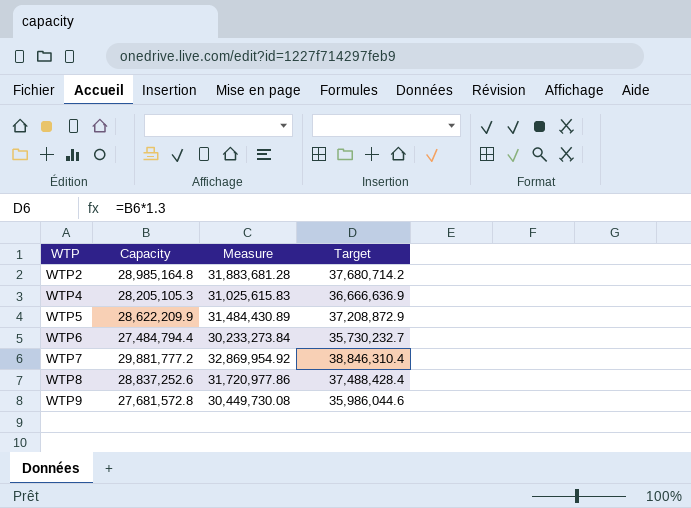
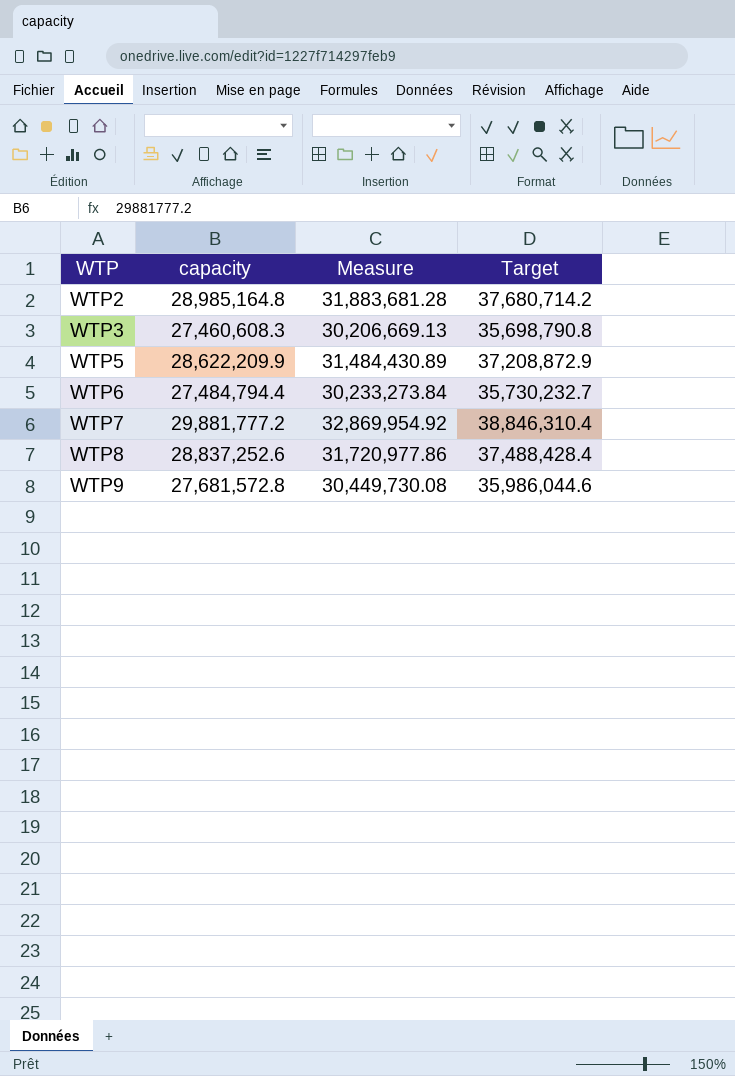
column name: Capacity -> capacity
row WTP4: 28,205,105.3 | 31,025,615.83 | 36,666,636.9 -> none
row WTP3: none -> 27,460,608.3 | 30,206,669.13 | 35,698,790.8

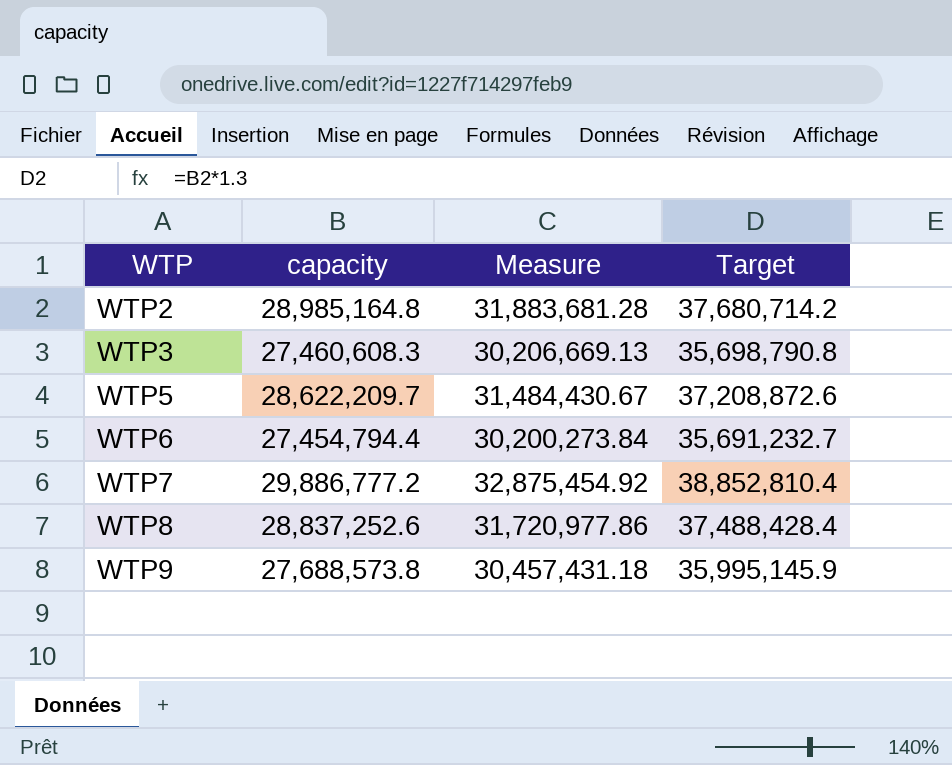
WTP5 | capacity: 28,622,209.9 -> 28,622,209.7
WTP5 | Measure: 31,484,430.89 -> 31,484,430.67
WTP5 | Target: 37,208,872.9 -> 37,208,872.6
WTP6 | capacity: 27,484,794.4 -> 27,454,794.4
WTP6 | Measure: 30,233,273.84 -> 30,200,273.84
WTP6 | Target: 35,730,232.7 -> 35,691,232.7
WTP7 | capacity: 29,881,777.2 -> 29,886,777.2
WTP7 | Measure: 32,869,954.92 -> 32,875,454.92
WTP7 | Target: 38,846,310.4 -> 38,852,810.4
WTP9 | capacity: 27,681,572.8 -> 27,688,573.8
WTP9 | Measure: 30,449,730.08 -> 30,457,431.18
WTP9 | Target: 35,986,044.6 -> 35,995,145.9

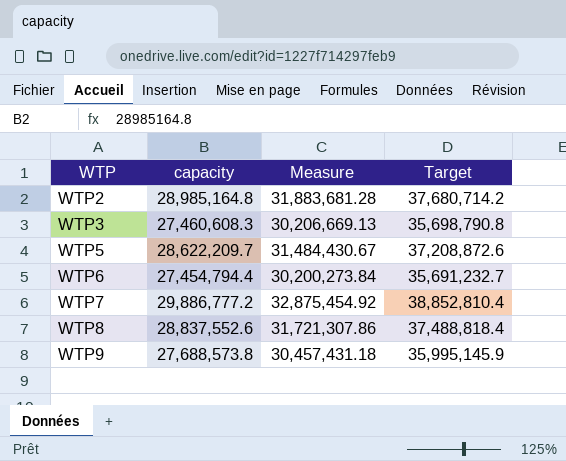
WTP8 | capacity: 28,837,252.6 -> 28,837,552.6
WTP8 | Measure: 31,720,977.86 -> 31,721,307.86
WTP8 | Target: 37,488,428.4 -> 37,488,818.4

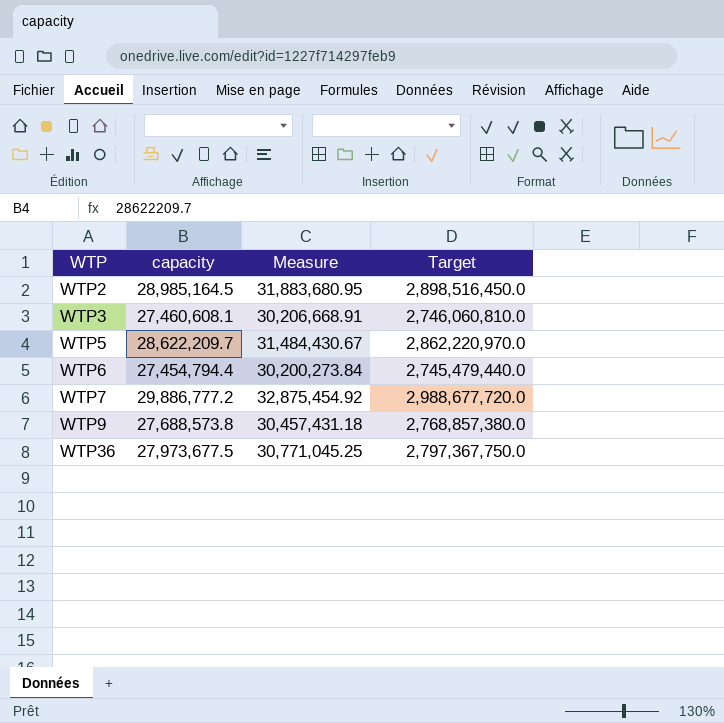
column Target | formula: [capacity] * 1.3 -> [capacity] * 100
row WTP8: 28,837,552.6 | 31,721,307.86 | 37,488,818.4 -> none
WTP2 | capacity: 28,985,164.8 -> 28,985,164.5
WTP2 | Measure: 31,883,681.28 -> 31,883,680.95
WTP3 | capacity: 27,460,608.3 -> 27,460,608.1
WTP3 | Measure: 30,206,669.13 -> 30,206,668.91
row WTP36: none -> 27,973,677.5 | 30,771,045.25 | 2,797,367,750.0

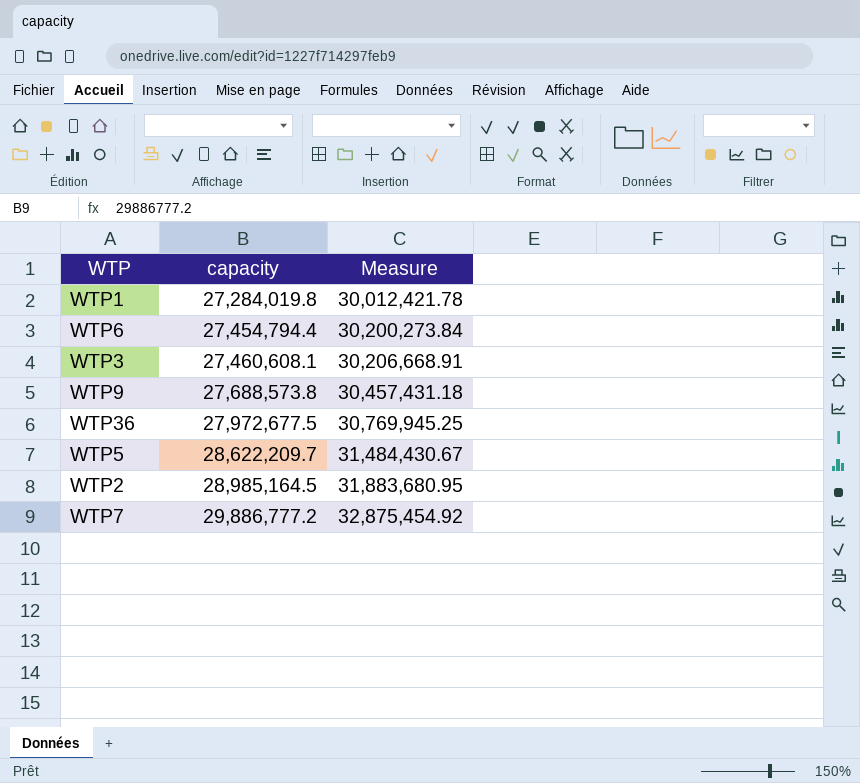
row order: WTP ascending -> capacity ascending
column Target | formula: [capacity] * 100 -> none
row WTP1: none -> 27,284,019.8 | 30,012,421.78
WTP36 | capacity: 27,973,677.5 -> 27,972,677.5
WTP36 | Measure: 30,771,045.25 -> 30,769,945.25

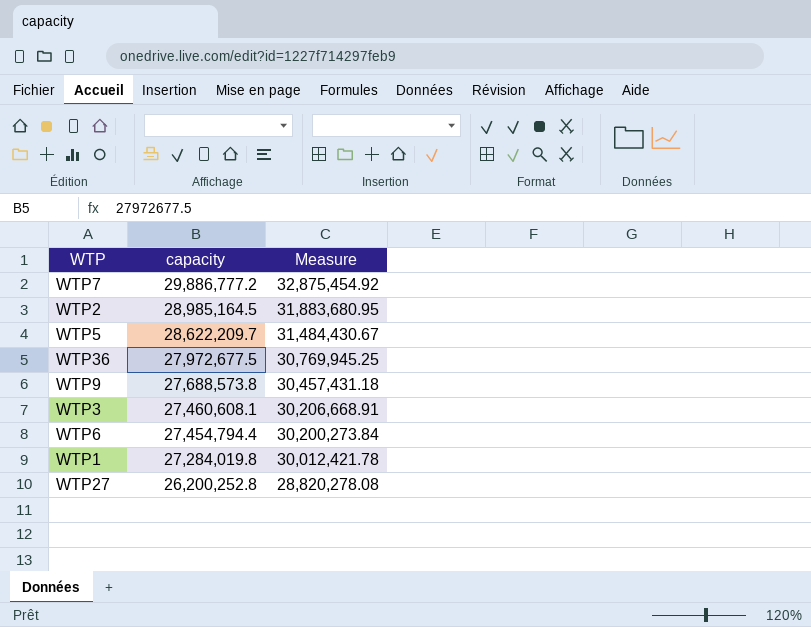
row order: capacity ascending -> capacity descending
row WTP27: none -> 26,200,252.8 | 28,820,278.08

